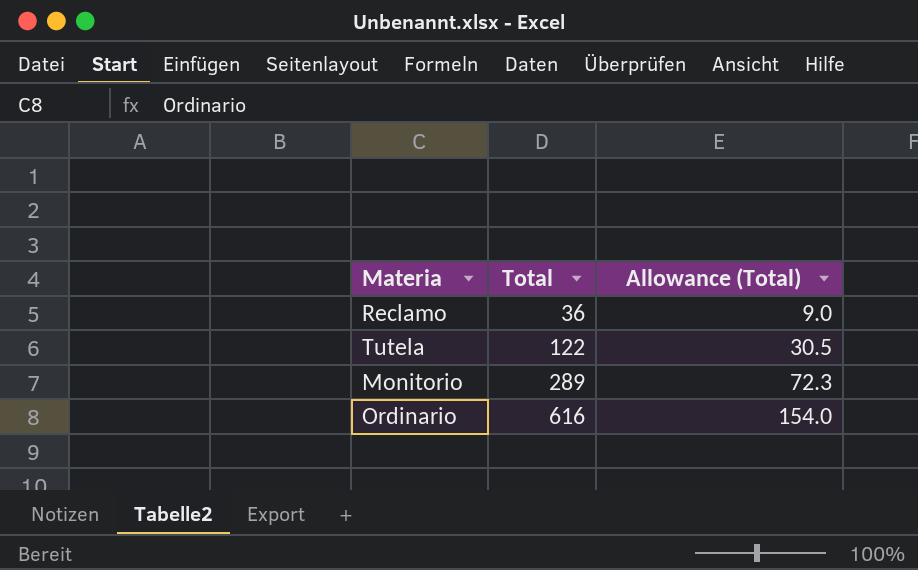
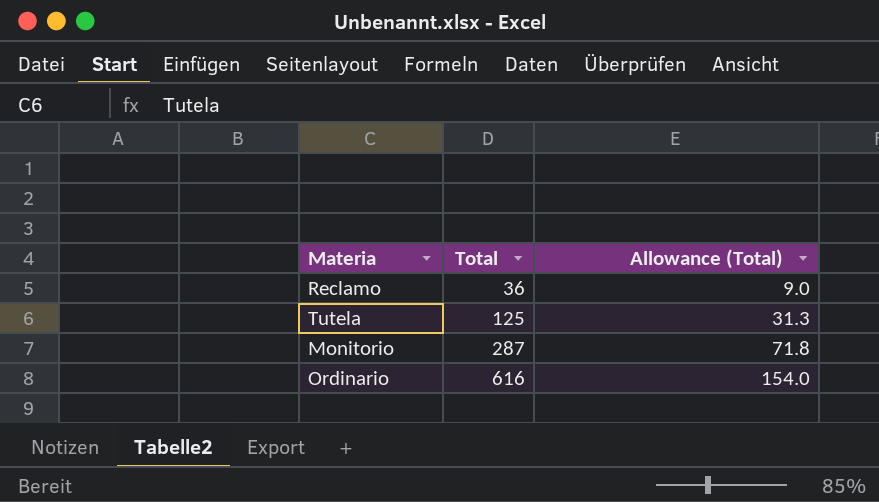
Tutela | Total: 122 -> 125
Tutela | Allowance (Total): 30.5 -> 31.3
Monitorio | Total: 289 -> 287
Monitorio | Allowance (Total): 72.3 -> 71.8

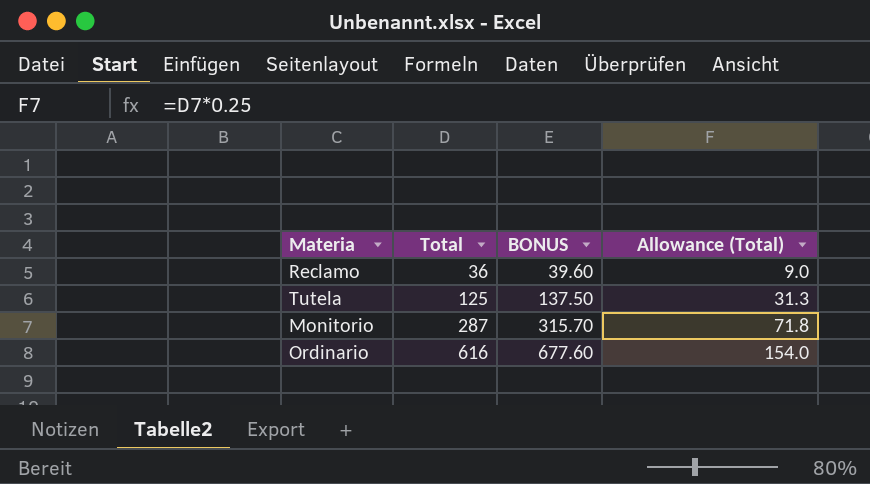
column BONUS | formula: none -> [Total] * 1.1

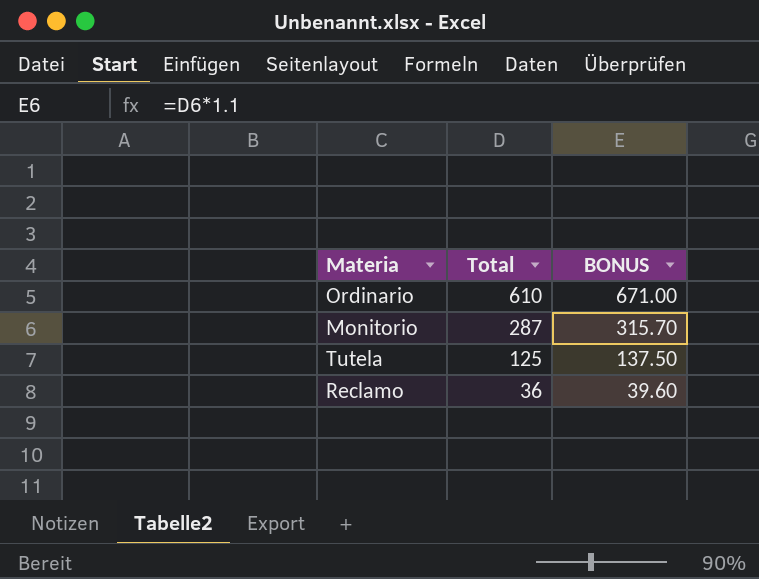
row order: Total ascending -> Total descending
column Allowance (Total) | formula: [Total] * 0.25 -> none
Ordinario | Total: 616 -> 610
Ordinario | BONUS: 677.60 -> 671.00

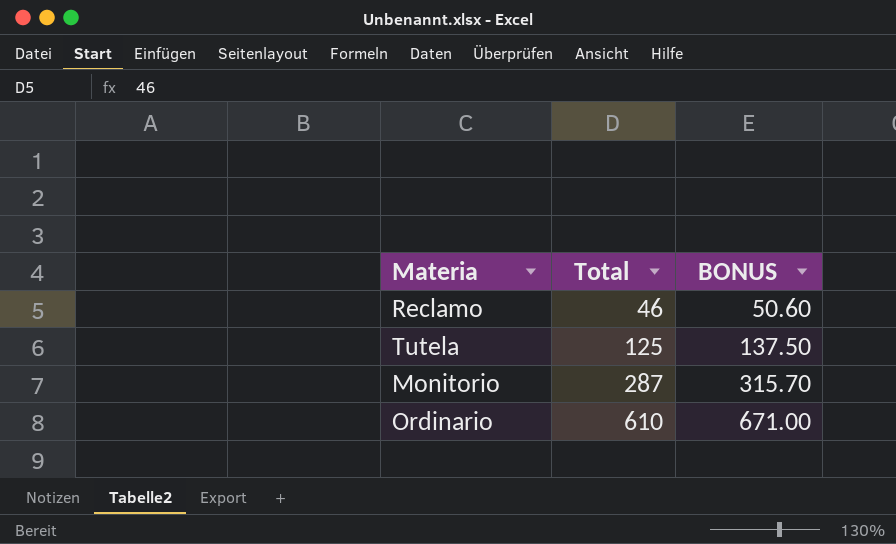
row order: Total descending -> Total ascending
Reclamo | Total: 36 -> 46
Reclamo | BONUS: 39.60 -> 50.60

